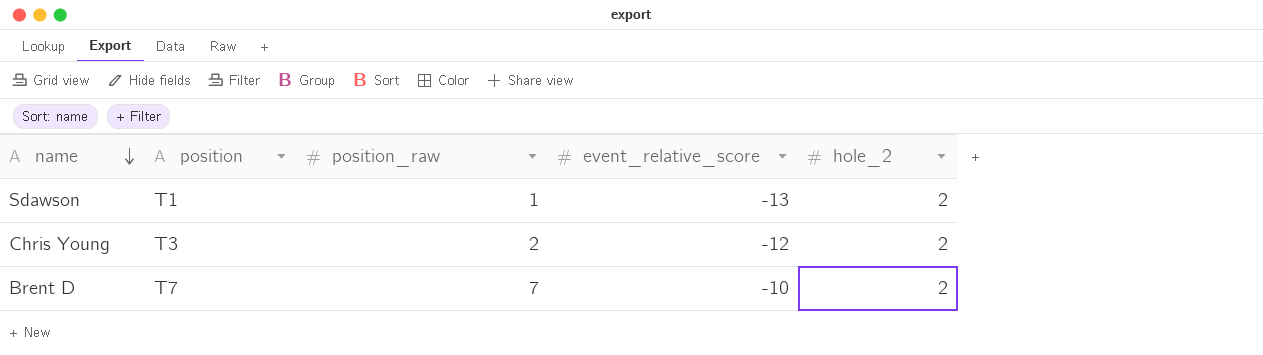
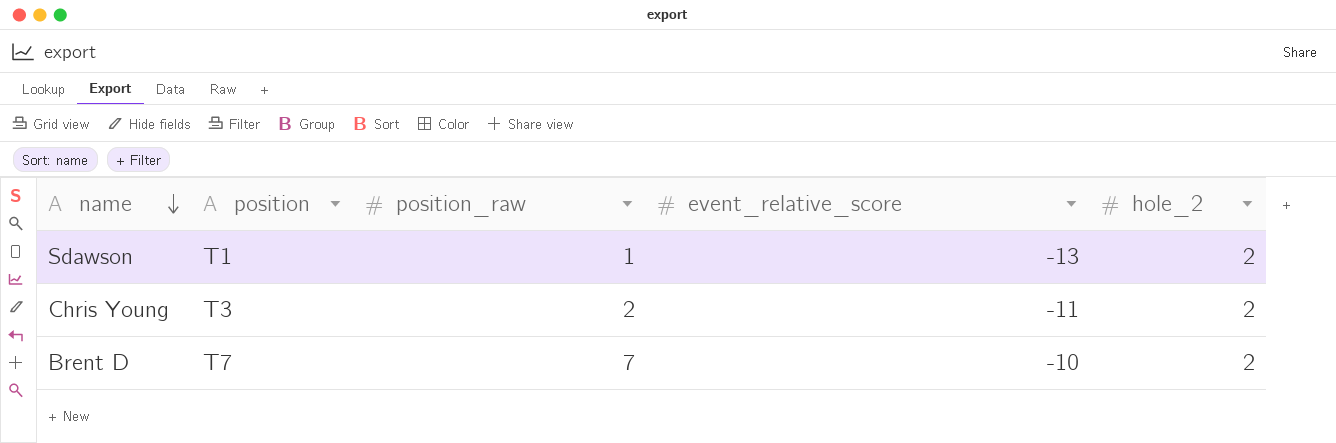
Chris Young | event_relative_score: -12 -> -11

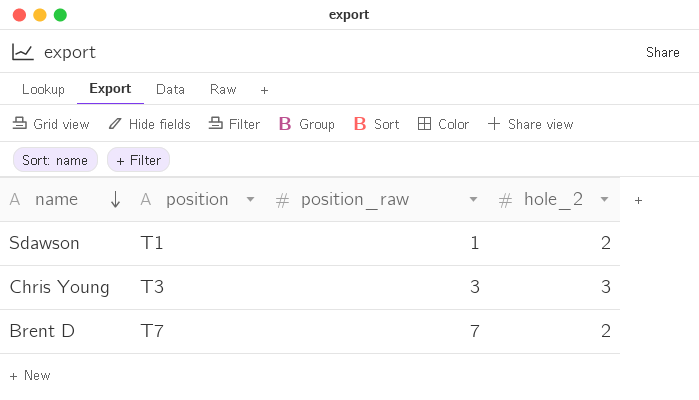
column event_relative_score | position: 4 -> none
Chris Young | position_raw: 2 -> 3
Chris Young | hole_2: 2 -> 3

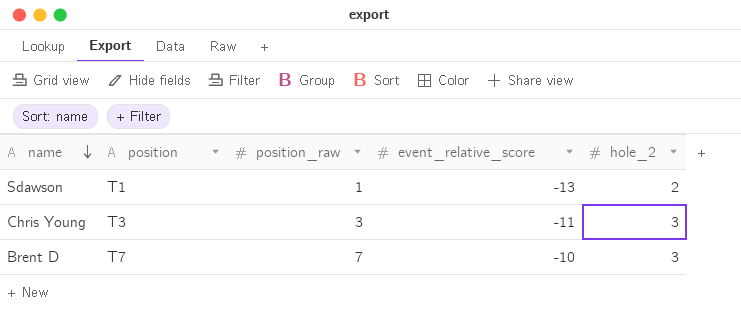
column event_relative_score | position: none -> 4
Brent D | hole_2: 2 -> 3

